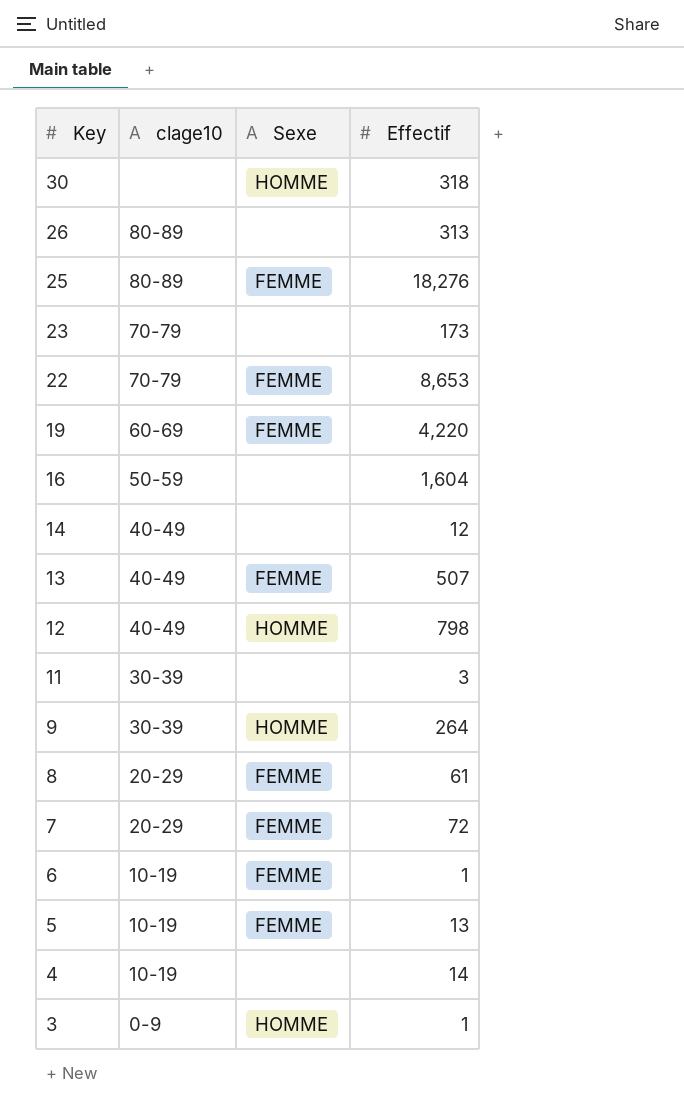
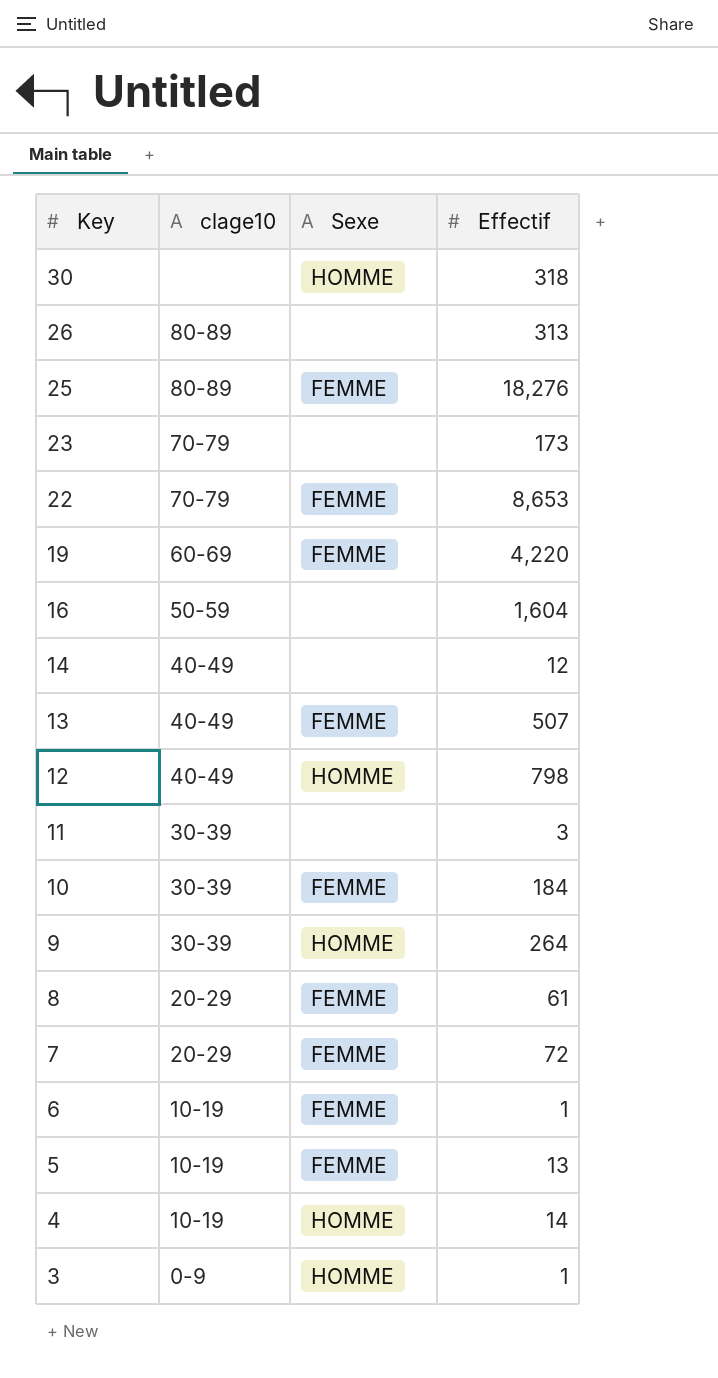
row 10: none -> 30-39 | FEMME | 184
4 | Sexe: none -> HOMME

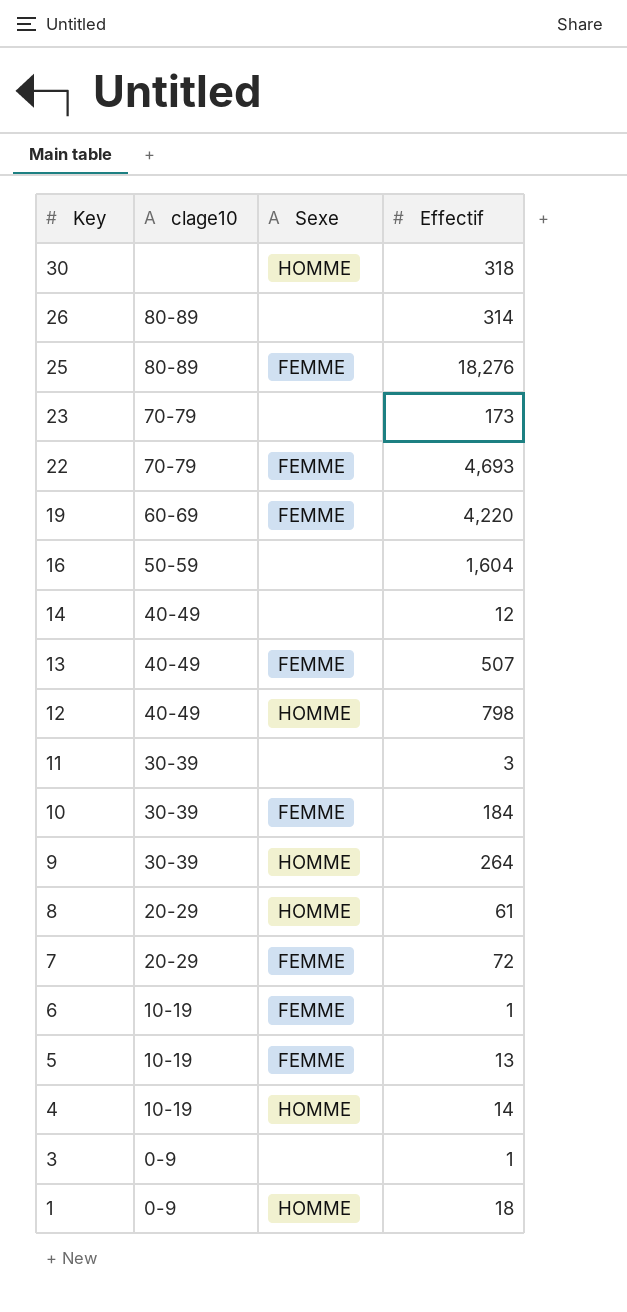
26 | Effectif: 313 -> 314
22 | Effectif: 8,653 -> 4,693
8 | Sexe: FEMME -> HOMME
3 | Sexe: HOMME -> none
row 1: none -> 0-9 | HOMME | 18

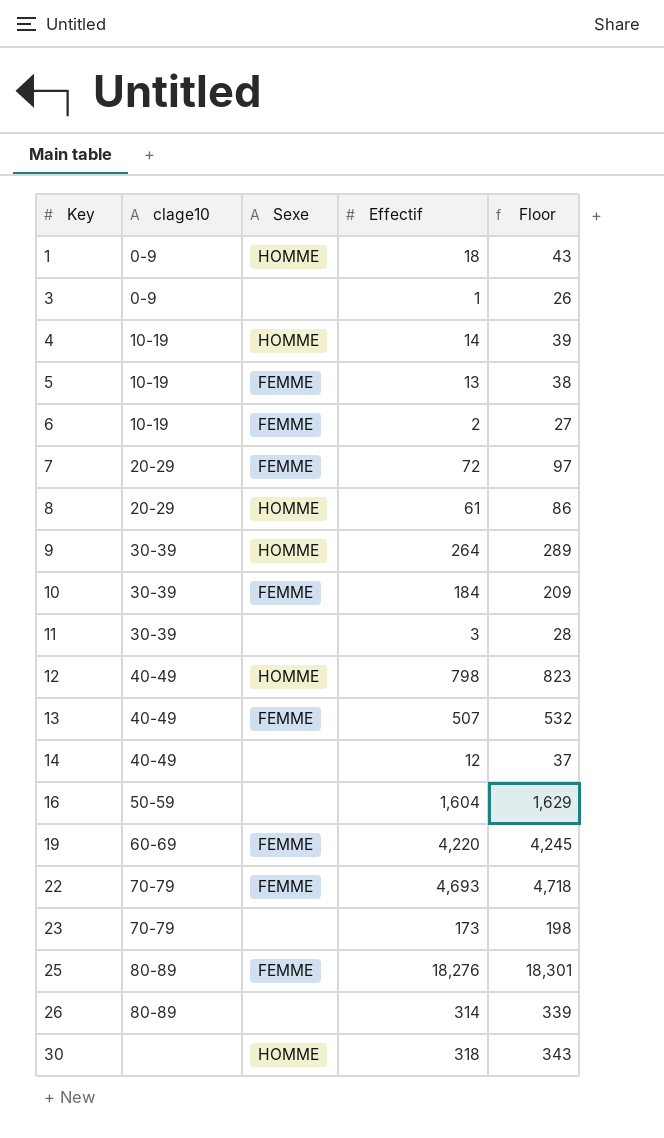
row order: Key descending -> Key ascending
column Floor | formula: none -> [Effectif] + 25
6 | Effectif: 1 -> 2

